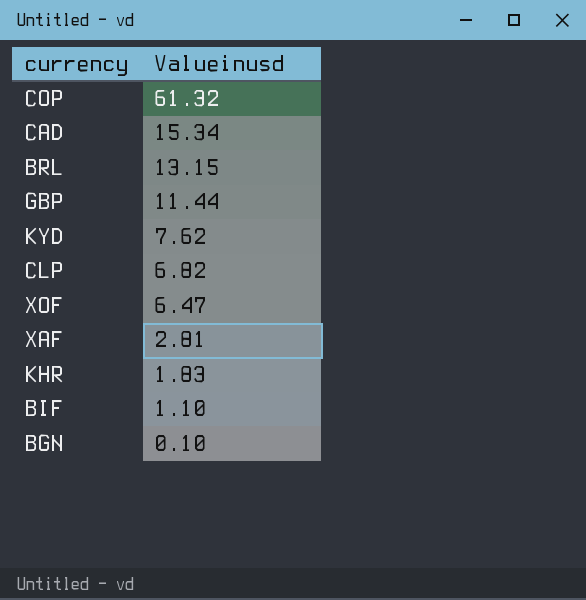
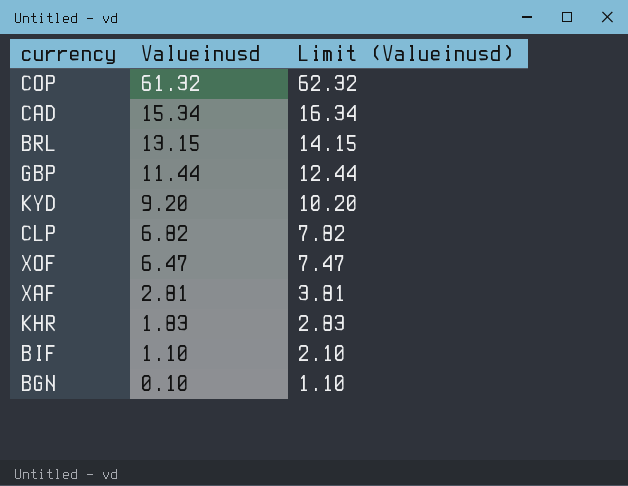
column Limit (Valueinusd) | formula: none -> [Valueinusd] + 1
KYD | Valueinusd: 7.62 -> 9.20

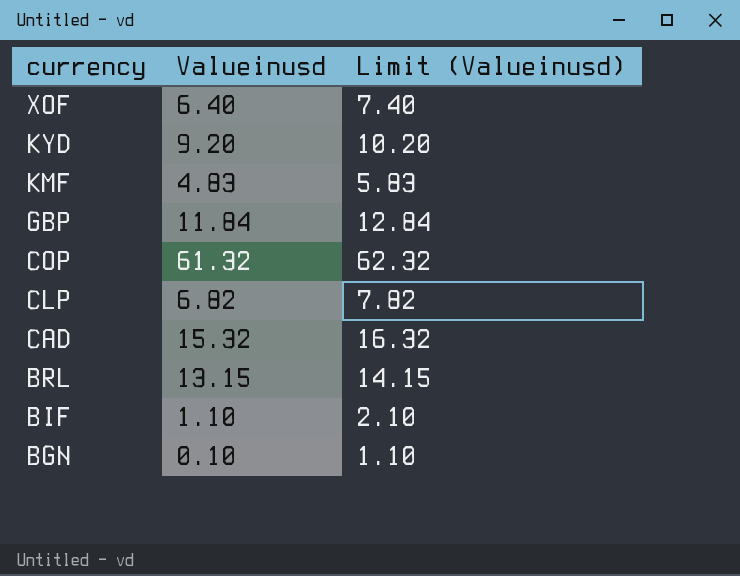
row order: Valueinusd descending -> currency descending
row XAF: 2.81 | 3.81 -> none
row KHR: 1.83 | 2.83 -> none
XOF | Valueinusd: 6.47 -> 6.40
XOF | Limit (Valueinusd): 7.47 -> 7.40
row KMF: none -> 4.83 | 5.83
GBP | Valueinusd: 11.44 -> 11.84
GBP | Limit (Valueinusd): 12.44 -> 12.84
CAD | Valueinusd: 15.34 -> 15.32
CAD | Limit (Valueinusd): 16.34 -> 16.32

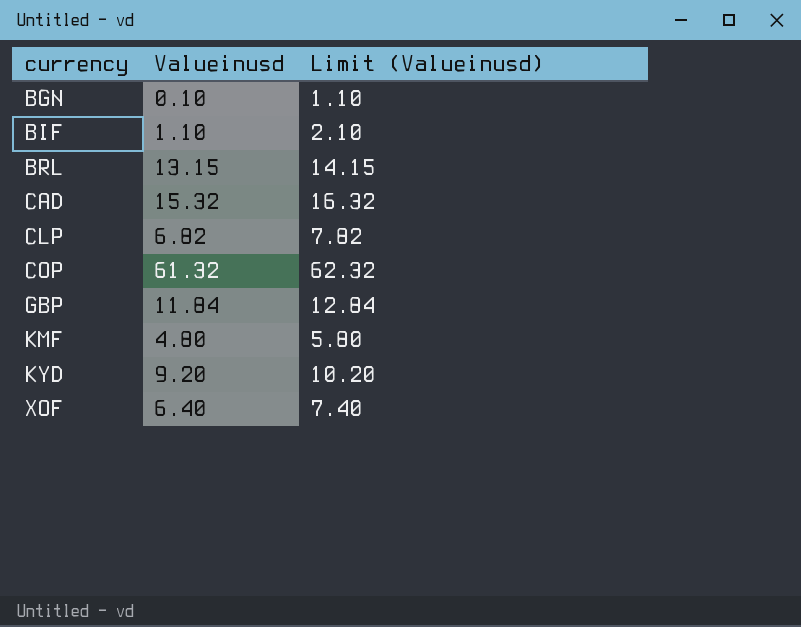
row order: currency descending -> currency ascending
KMF | Valueinusd: 4.83 -> 4.80
KMF | Limit (Valueinusd): 5.83 -> 5.80

